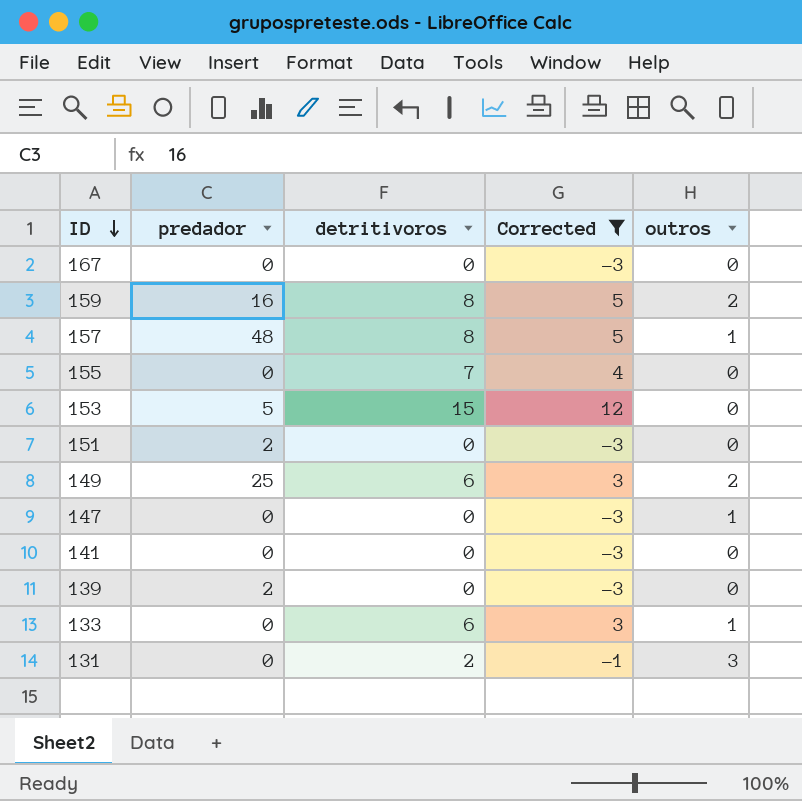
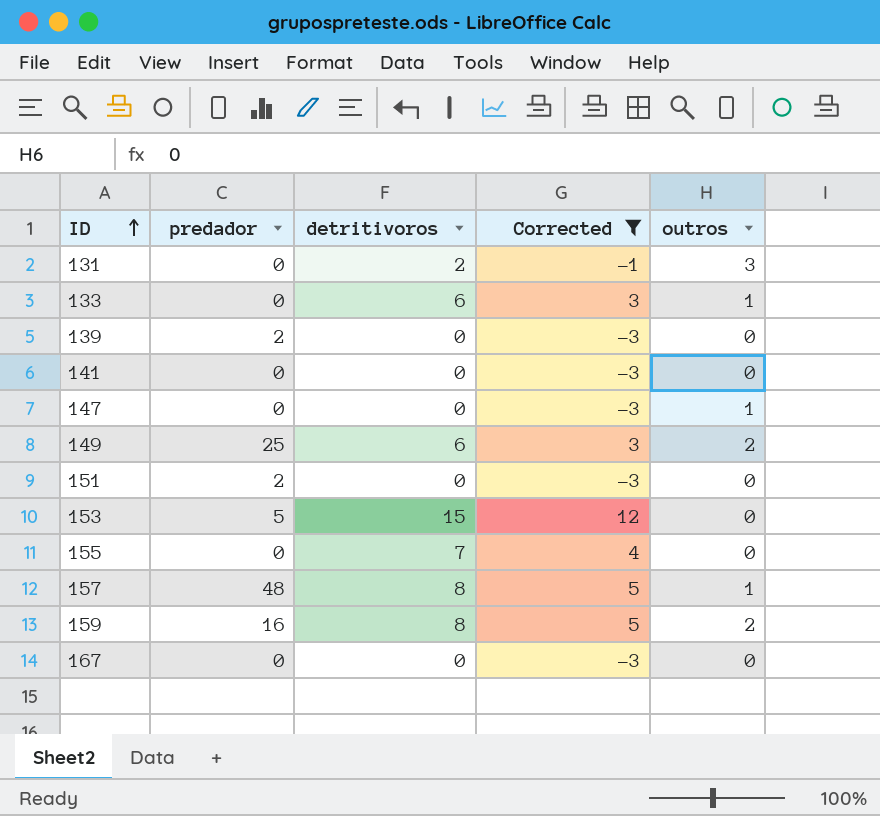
row order: ID descending -> ID ascending

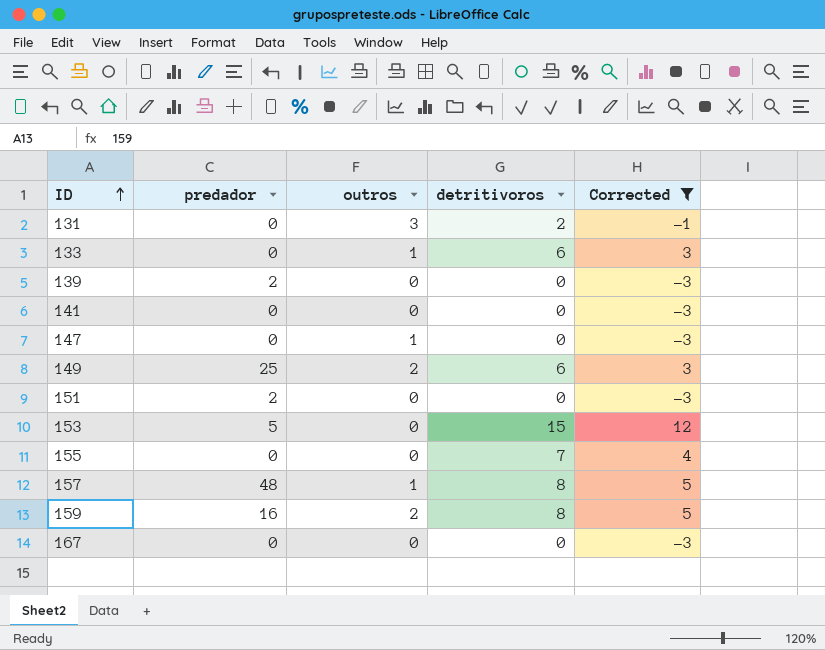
column outros | position: 5 -> 3

